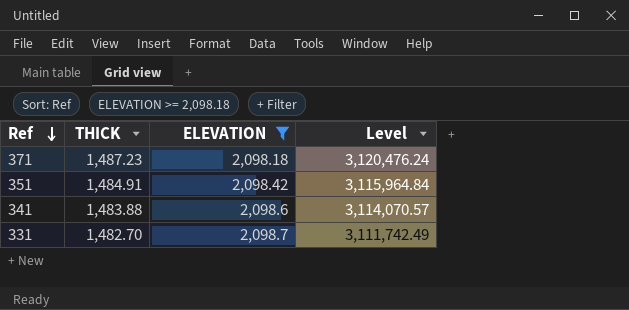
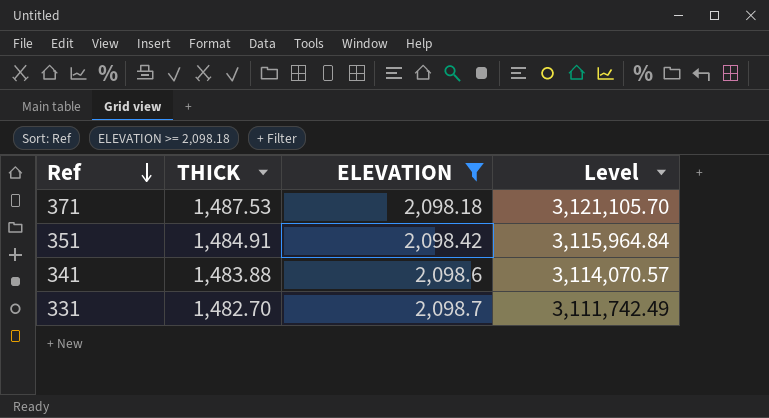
371 | THICK: 1,487.23 -> 1,487.53
371 | Level: 3,120,476.24 -> 3,121,105.70

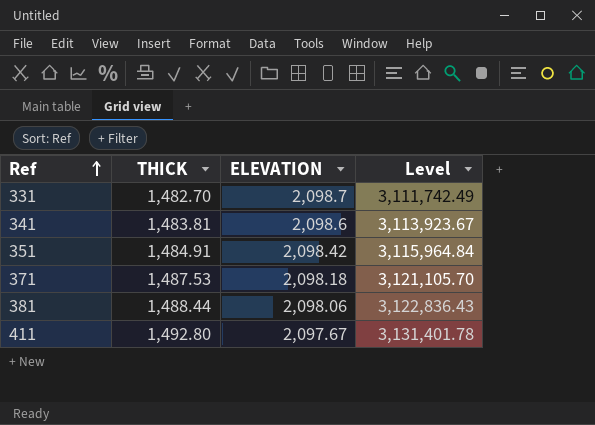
filter: ELEVATION >= 2,098.18 -> none
row order: Ref descending -> Ref ascending
341 | THICK: 1,483.88 -> 1,483.81
341 | Level: 3,114,070.57 -> 3,113,923.67

